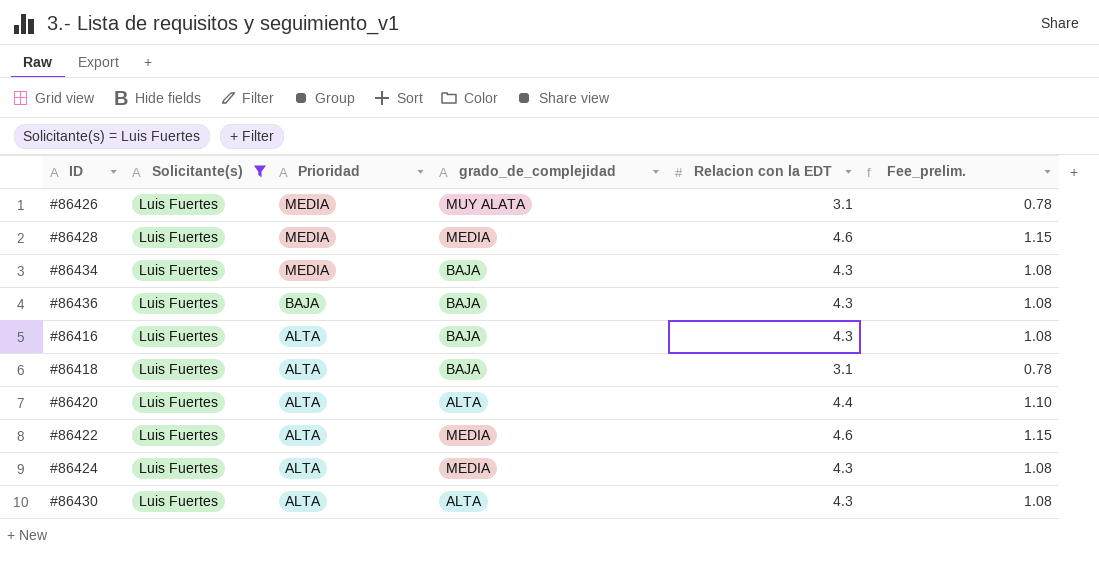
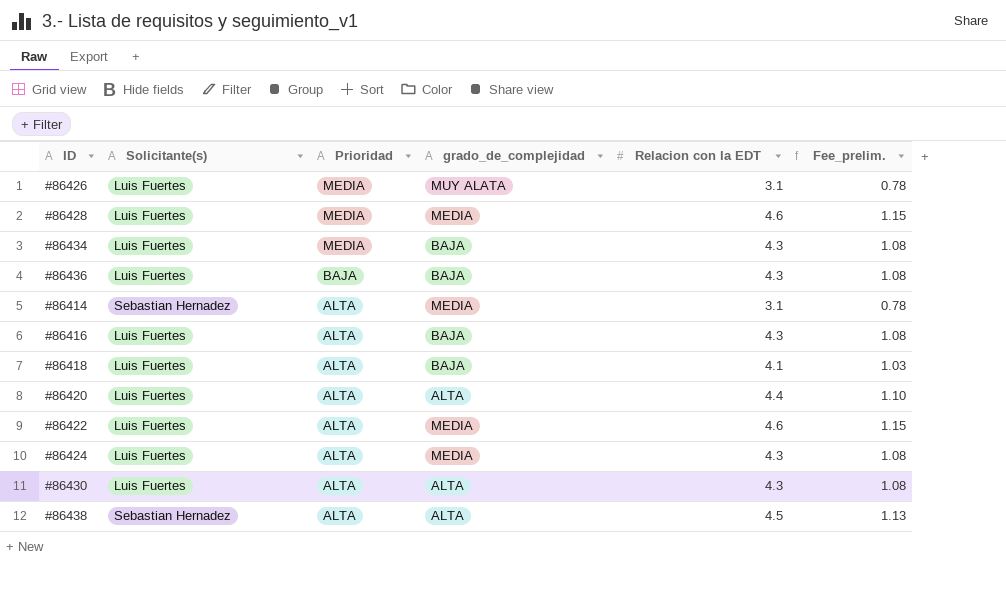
filter: Solicitante(s) = Luis Fuertes -> none
#86418 | Relacion con la EDT: 3.1 -> 4.1
#86418 | Fee_prelim.: 0.78 -> 1.03

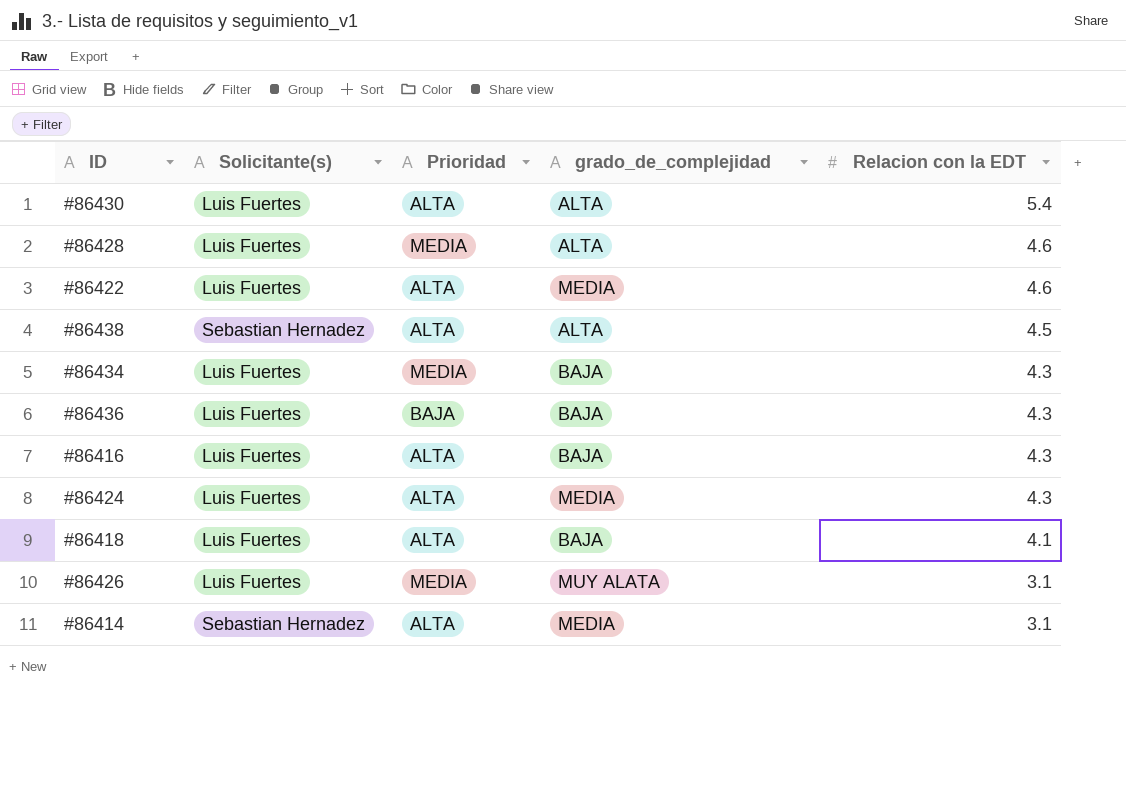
row order: Prioridad descending -> Relacion con la EDT descending
column Fee_prelim. | formula: [Relacion con la EDT] * 0.25 -> none
row #86420: Luis Fuertes | ALTA | ALTA | 4.4 | 1.10 -> none
#86430 | Relacion con la EDT: 4.3 -> 5.4
#86428 | grado_de_complejidad: MEDIA -> ALTA

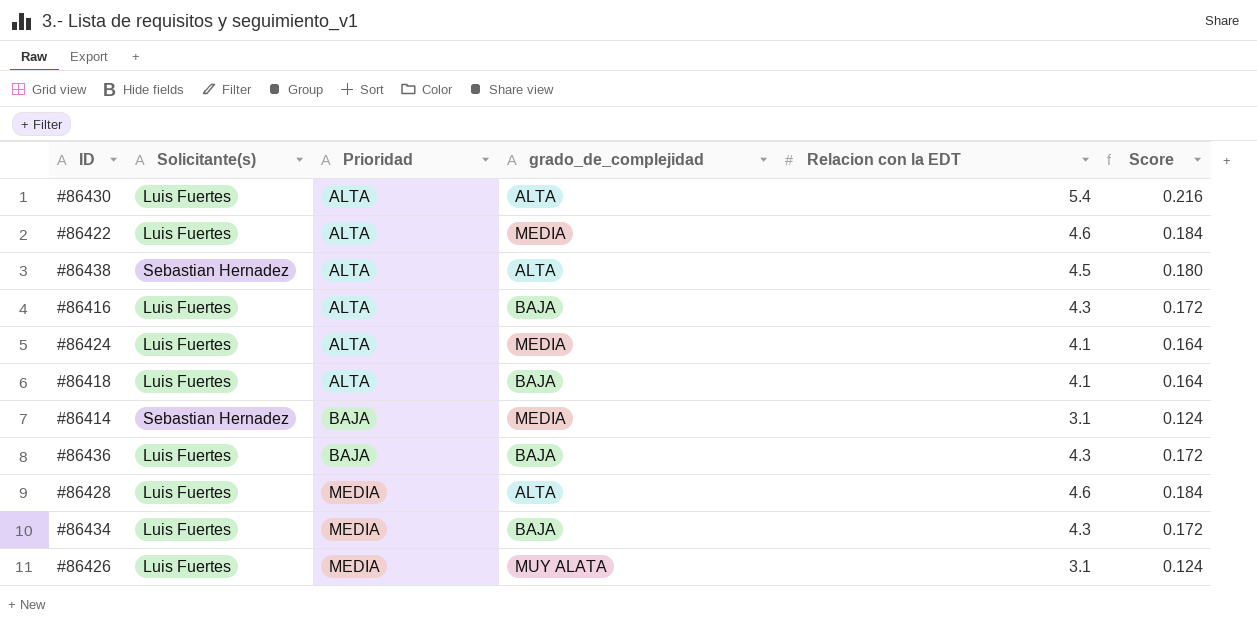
row order: Relacion con la EDT descending -> Prioridad ascending
column Score | formula: none -> [Relacion con la EDT] * 0.04
#86424 | Relacion con la EDT: 4.3 -> 4.1
#86414 | Prioridad: ALTA -> BAJA

